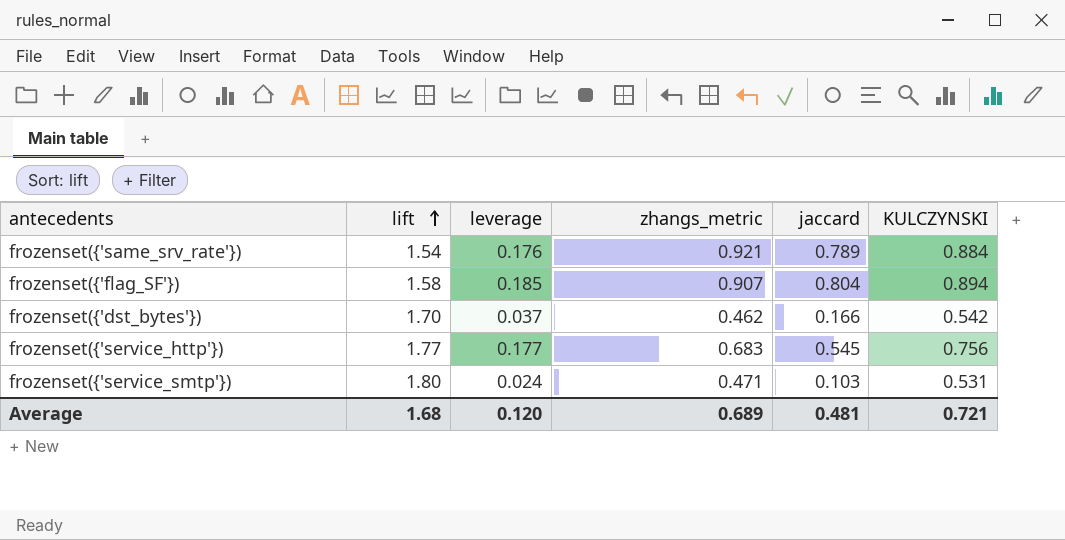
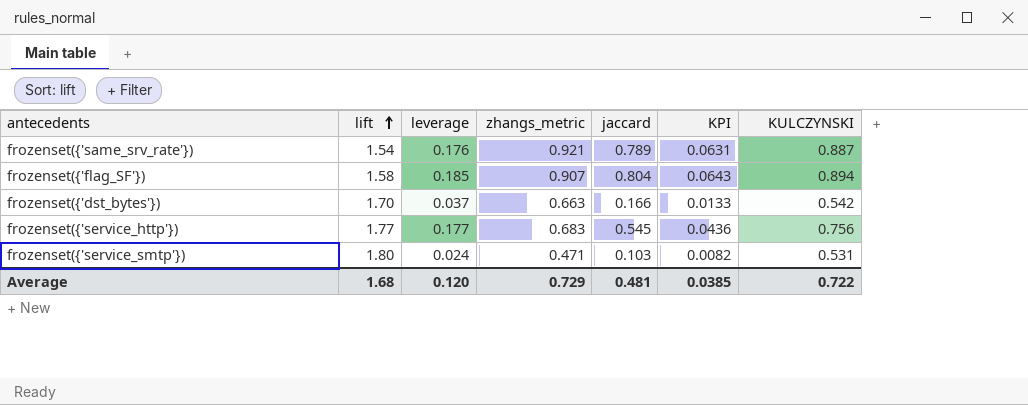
column KPI | formula: none -> [jaccard] * 0.08
frozenset({'same_srv_rate'}) | KULCZYNSKI: 0.884 -> 0.887
frozenset({'dst_bytes'}) | zhangs_metric: 0.462 -> 0.663
Average | zhangs_metric: 0.689 -> 0.729
Average | KULCZYNSKI: 0.721 -> 0.722

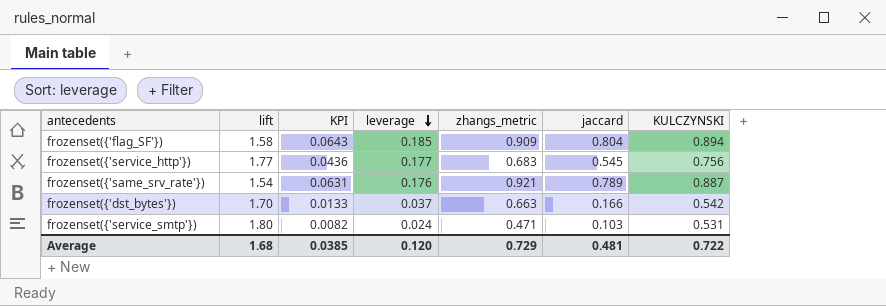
row order: lift ascending -> leverage descending
column KPI | position: 6 -> 3
frozenset({'flag_SF'}) | zhangs_metric: 0.907 -> 0.909

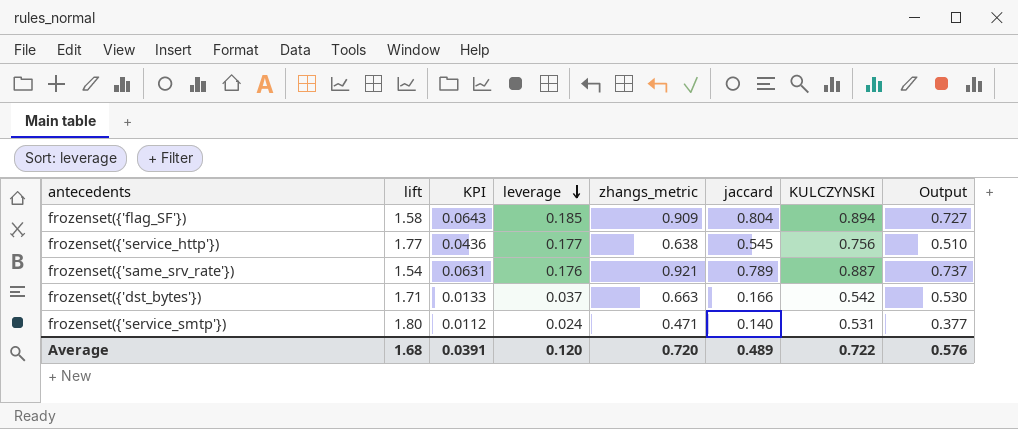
column Output | formula: none -> [zhangs_metric] * 0.8
frozenset({'service_http'}) | zhangs_metric: 0.683 -> 0.638
frozenset({'dst_bytes'}) | lift: 1.70 -> 1.71
frozenset({'service_smtp'}) | KPI: 0.0082 -> 0.0112
frozenset({'service_smtp'}) | jaccard: 0.103 -> 0.140
Average | KPI: 0.0385 -> 0.0391
Average | zhangs_metric: 0.729 -> 0.720
Average | jaccard: 0.481 -> 0.489

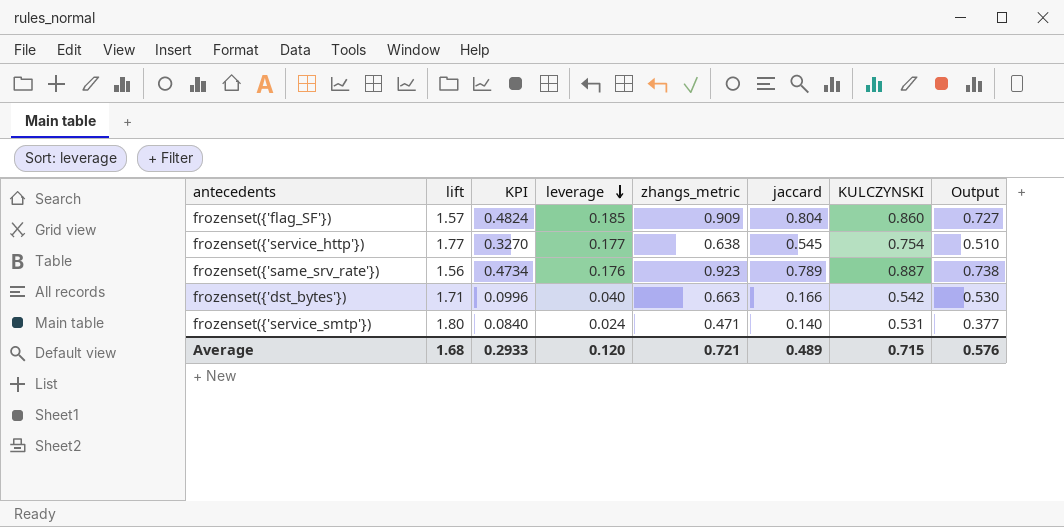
column KPI | formula: [jaccard] * 0.08 -> [jaccard] * 0.6
frozenset({'flag_SF'}) | lift: 1.58 -> 1.57
frozenset({'flag_SF'}) | KULCZYNSKI: 0.894 -> 0.860
frozenset({'service_http'}) | KULCZYNSKI: 0.756 -> 0.754
frozenset({'same_srv_rate'}) | lift: 1.54 -> 1.56
frozenset({'same_srv_rate'}) | zhangs_metric: 0.921 -> 0.923
frozenset({'same_srv_rate'}) | Output: 0.737 -> 0.738
frozenset({'dst_bytes'}) | leverage: 0.037 -> 0.040
Average | KPI: 0.0391 -> 0.2933
Average | zhangs_metric: 0.720 -> 0.721
Average | KULCZYNSKI: 0.722 -> 0.715

